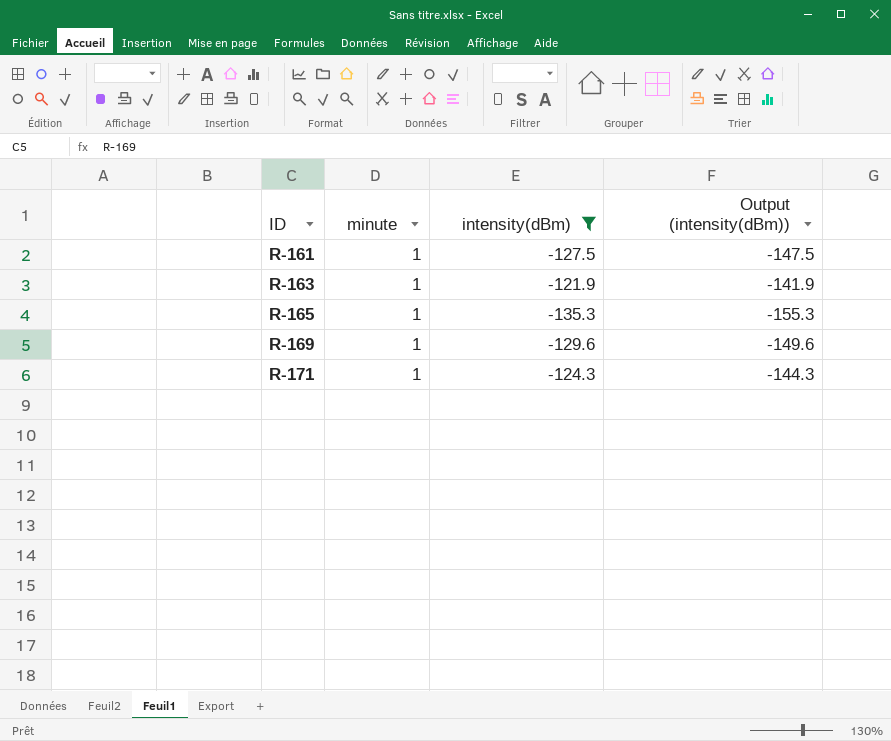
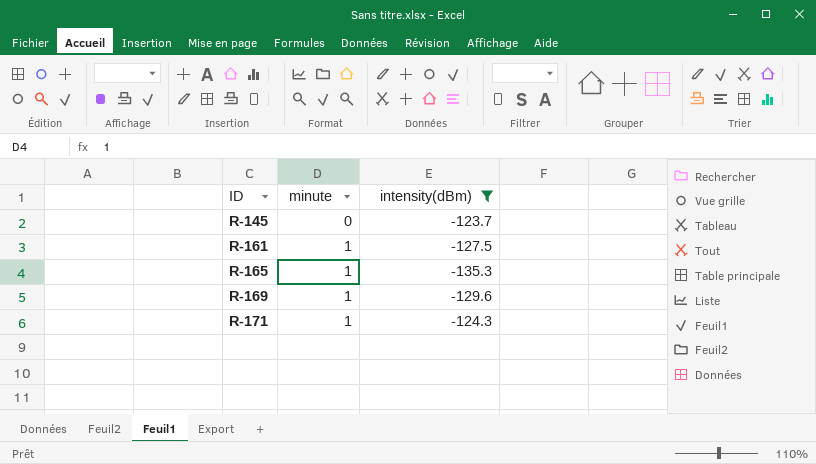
column Output (intensity(dBm)) | formula: [intensity(dBm)] - 20 -> none
row R-163: 1 | -121.9 | -141.9 -> none
row R-145: none -> 0 | -123.7

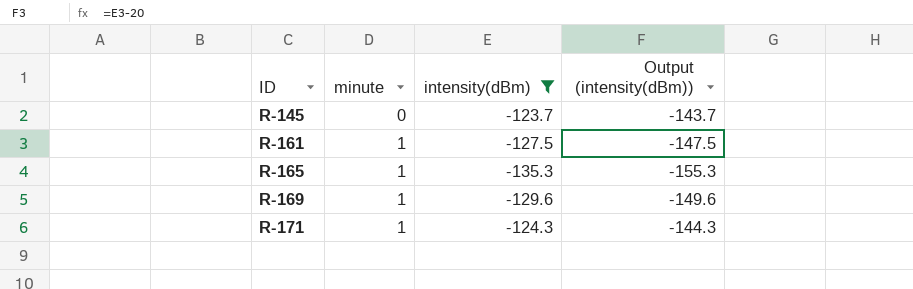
column Output (intensity(dBm)) | formula: none -> [intensity(dBm)] - 20

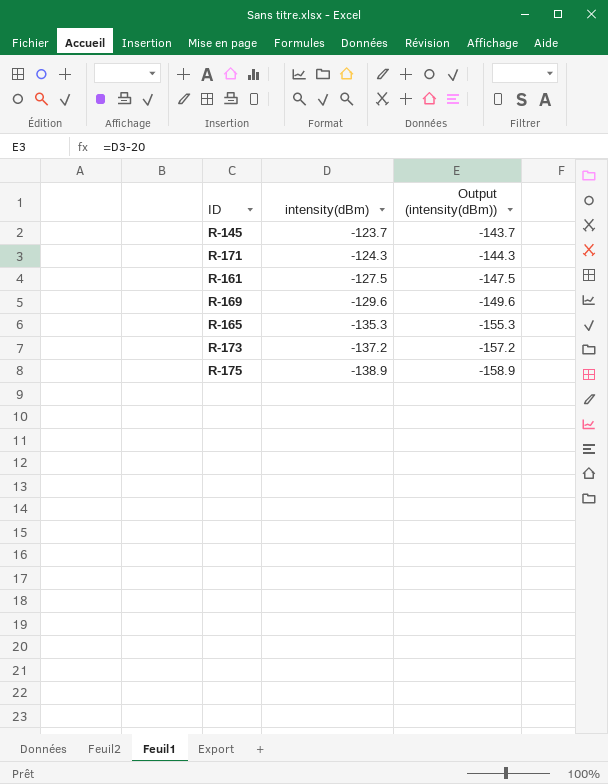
filter: intensity(dBm) >= -135.3 -> none
row order: ID ascending -> intensity(dBm) descending
column minute | position: 2 -> none

